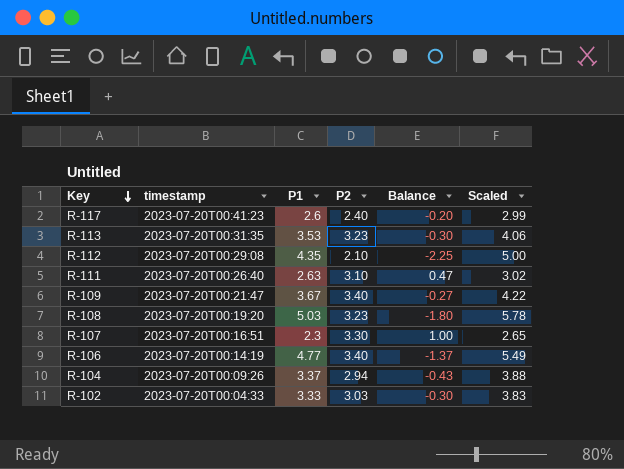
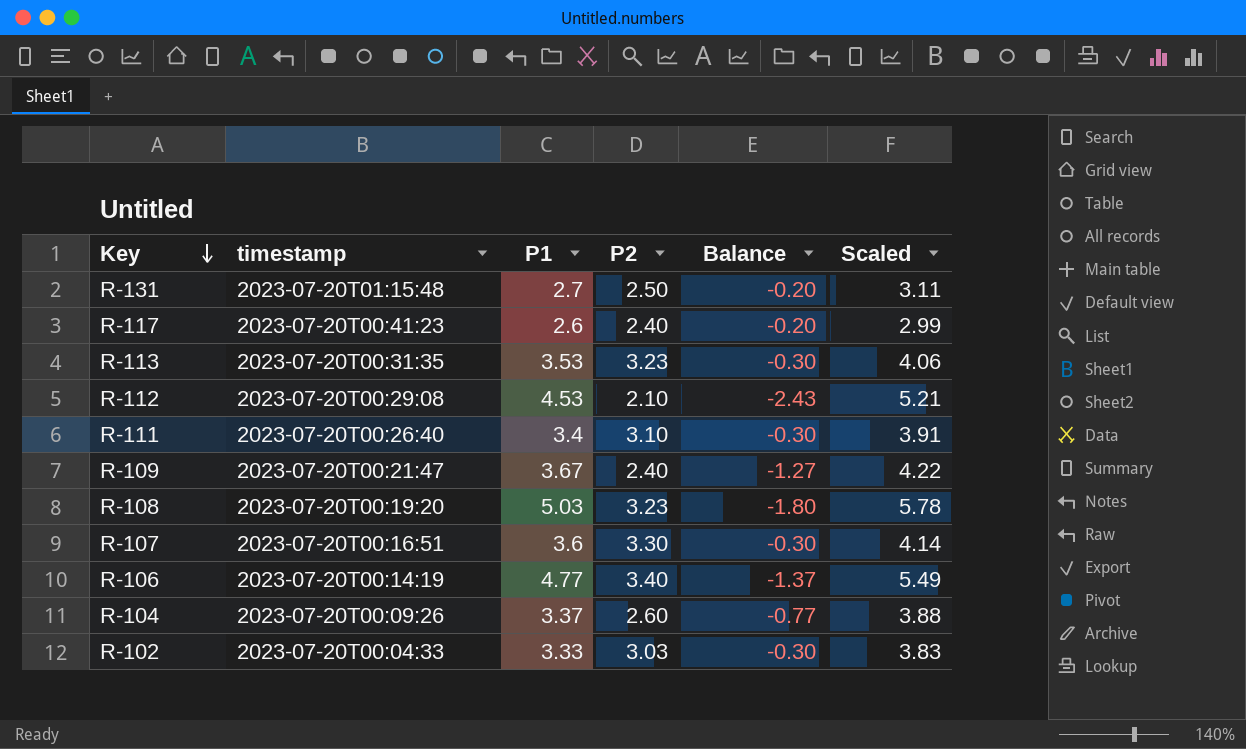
row R-131: none -> 2023-07-20T01:15:48 | 2.7 | 2.50 | -0.20 | 3.11
R-112 | P1: 4.35 -> 4.53
R-112 | Balance: -2.25 -> -2.43
R-112 | Scaled: 5.00 -> 5.21
R-111 | P1: 2.63 -> 3.4
R-111 | Balance: 0.47 -> -0.30
R-111 | Scaled: 3.02 -> 3.91
R-109 | P2: 3.40 -> 2.40
R-109 | Balance: -0.27 -> -1.27
R-107 | P1: 2.3 -> 3.6
R-107 | Balance: 1.00 -> -0.30
R-107 | Scaled: 2.65 -> 4.14
R-104 | P2: 2.94 -> 2.60
R-104 | Balance: -0.43 -> -0.77

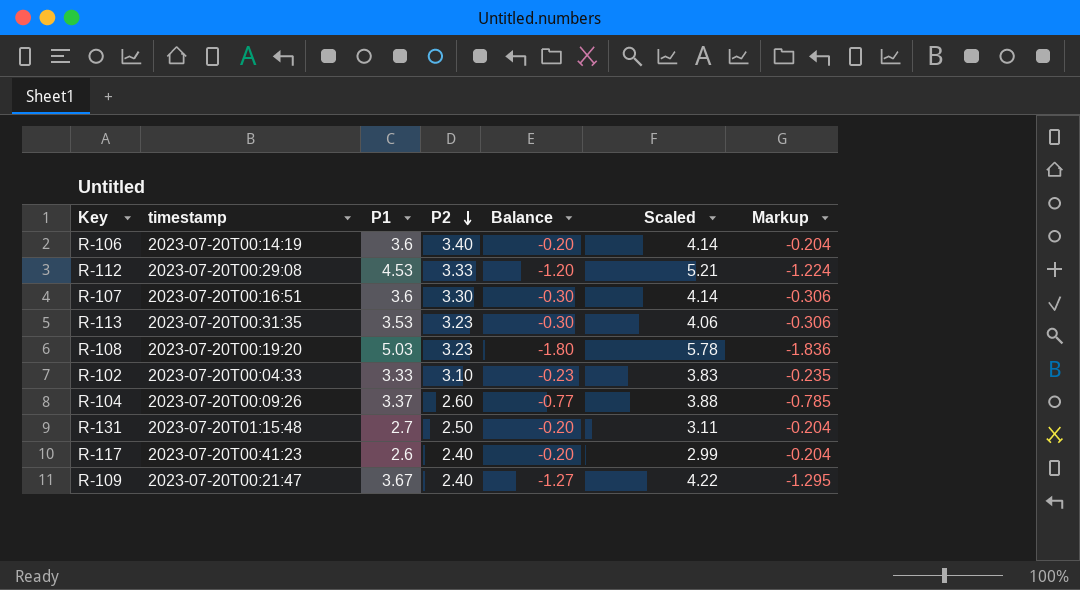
row order: Key descending -> P2 descending
column Markup | formula: none -> [Balance] * 1.02
row R-111: 2023-07-20T00:26:40 | 3.4 | 3.10 | -0.30 | 3.91 -> none
R-106 | P1: 4.77 -> 3.6
R-106 | Balance: -1.37 -> -0.20
R-106 | Scaled: 5.49 -> 4.14
R-112 | P2: 2.10 -> 3.33
R-112 | Balance: -2.43 -> -1.20
R-102 | P2: 3.03 -> 3.10
R-102 | Balance: -0.30 -> -0.23

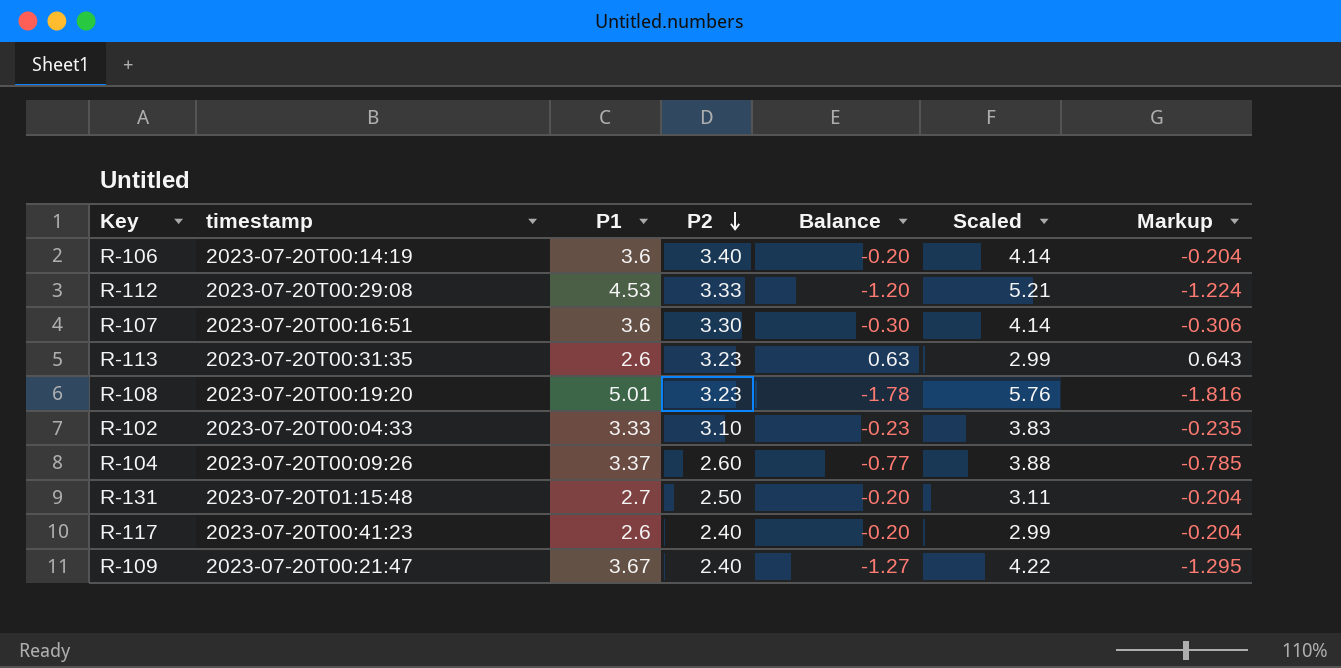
R-113 | P1: 3.53 -> 2.6
R-113 | Balance: -0.30 -> 0.63
R-113 | Scaled: 4.06 -> 2.99
R-113 | Markup: -0.306 -> 0.643
R-108 | P1: 5.03 -> 5.01
R-108 | Balance: -1.80 -> -1.78
R-108 | Scaled: 5.78 -> 5.76
R-108 | Markup: -1.836 -> -1.816

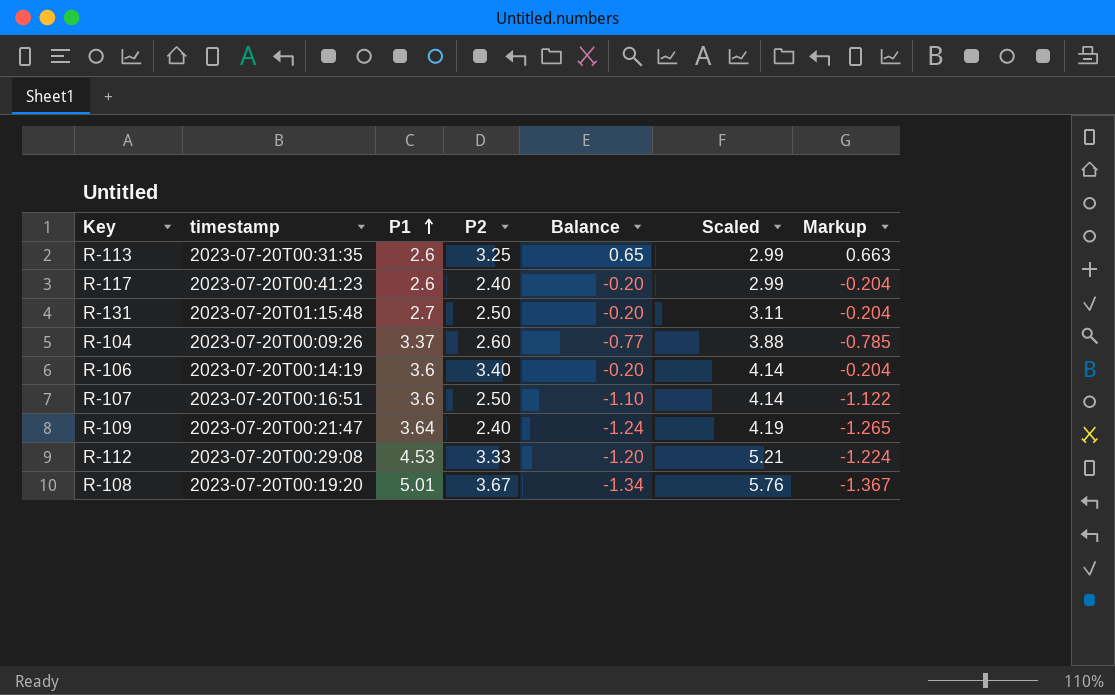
row order: P2 descending -> P1 ascending
row R-102: 2023-07-20T00:04:33 | 3.33 | 3.10 | -0.23 | 3.83 | -0.235 -> none
R-113 | P2: 3.23 -> 3.25
R-113 | Balance: 0.63 -> 0.65
R-113 | Markup: 0.643 -> 0.663
R-107 | P2: 3.30 -> 2.50
R-107 | Balance: -0.30 -> -1.10
R-107 | Markup: -0.306 -> -1.122
R-109 | P1: 3.67 -> 3.64
R-109 | Balance: -1.27 -> -1.24
R-109 | Scaled: 4.22 -> 4.19
R-109 | Markup: -1.295 -> -1.265
R-108 | P2: 3.23 -> 3.67
R-108 | Balance: -1.78 -> -1.34
R-108 | Markup: -1.816 -> -1.367

